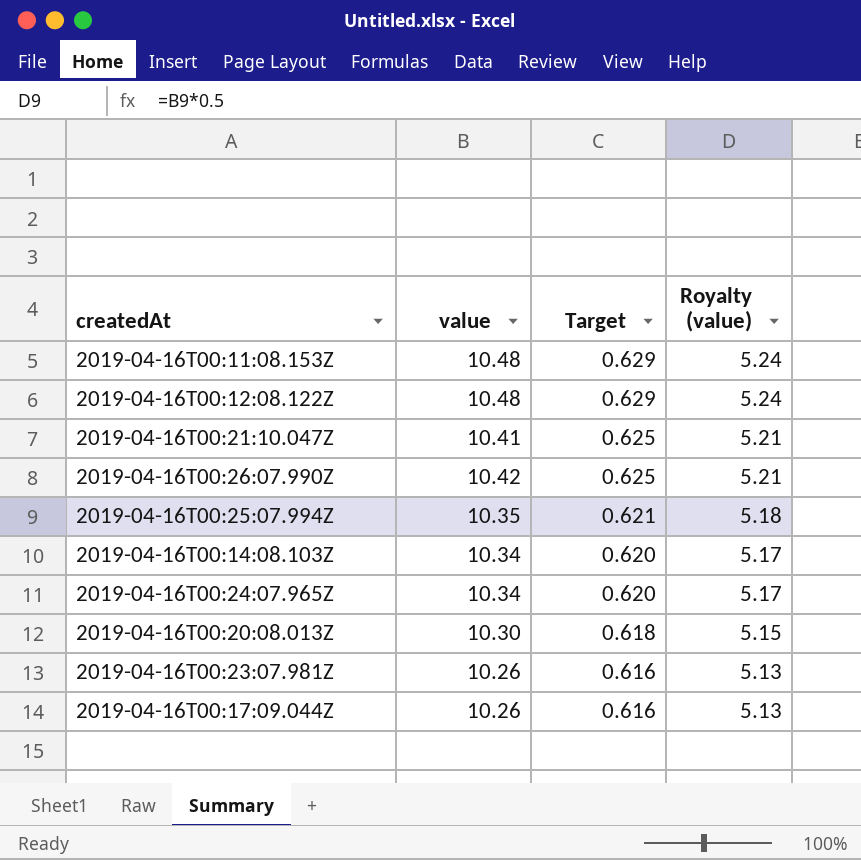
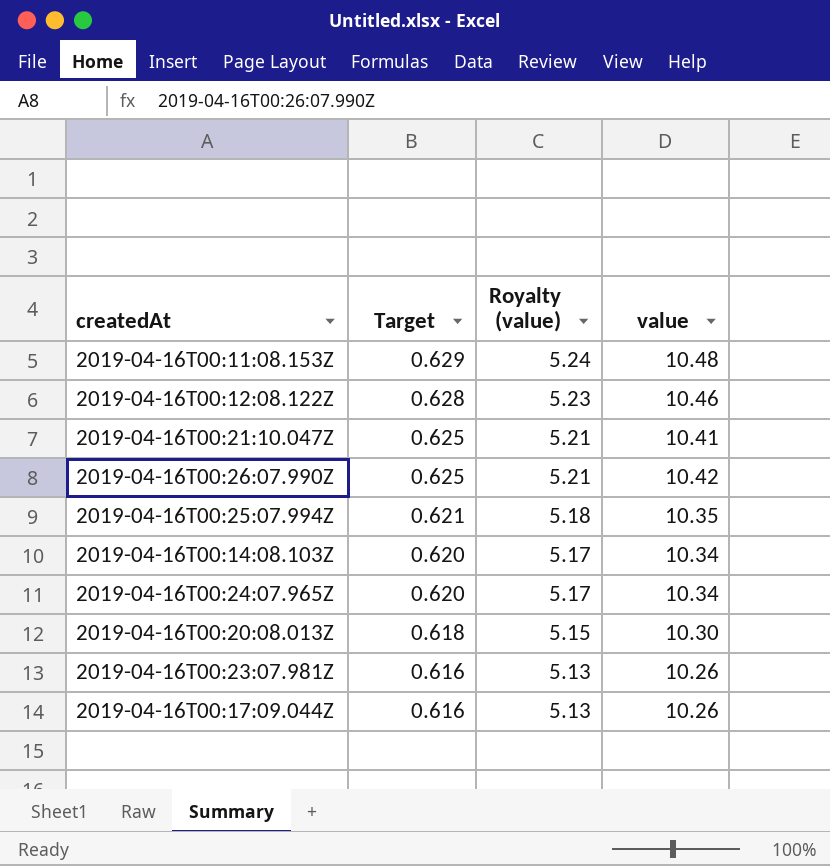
column value | position: 2 -> 4
2019-04-16T00:12:08.122Z | Target: 0.629 -> 0.628
2019-04-16T00:12:08.122Z | Royalty (value): 5.24 -> 5.23
2019-04-16T00:12:08.122Z | value: 10.48 -> 10.46

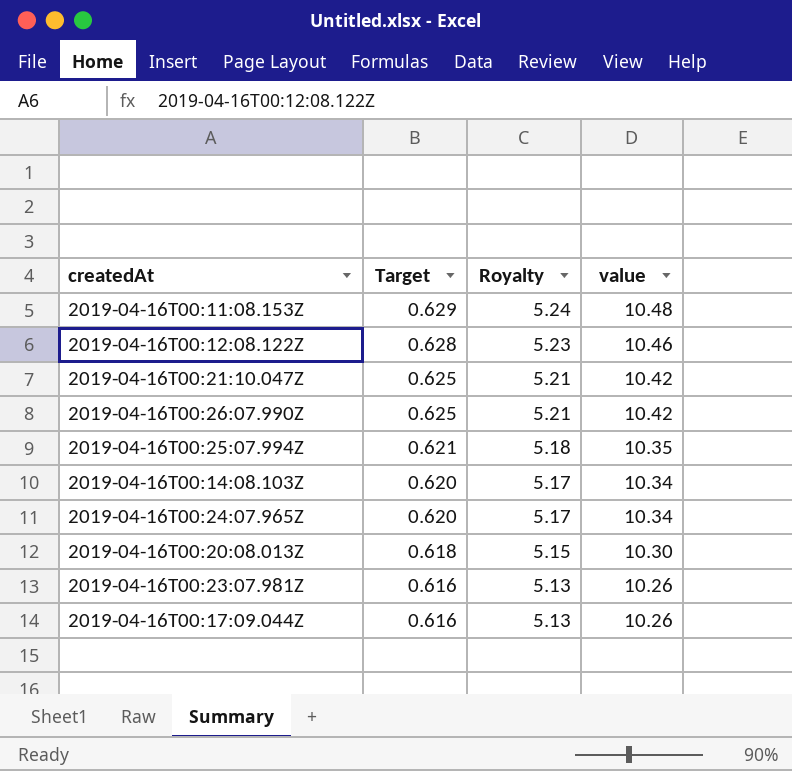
column name: Royalty (value) -> Royalty
2019-04-16T00:21:10.047Z | value: 10.41 -> 10.42

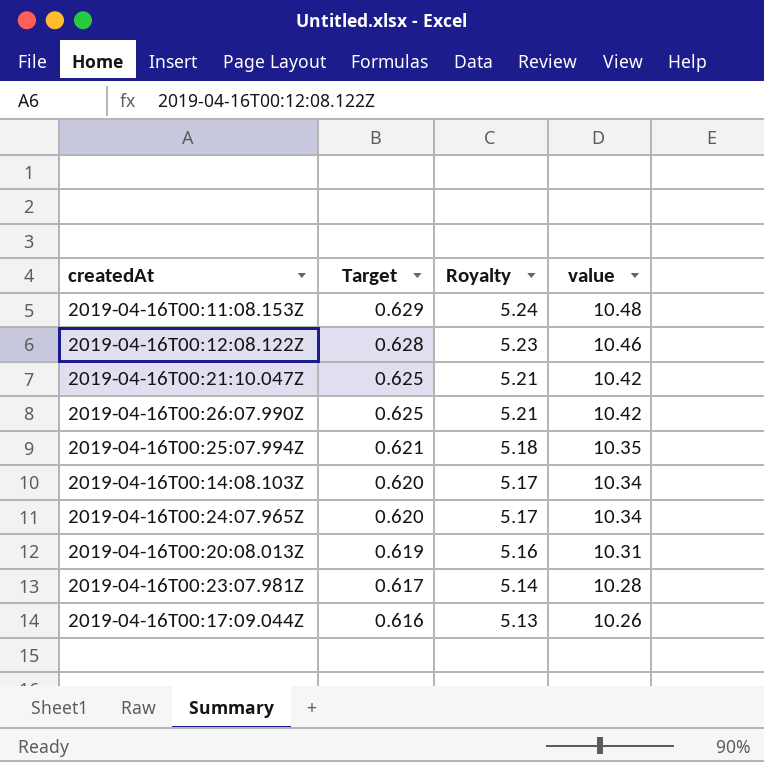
2019-04-16T00:20:08.013Z | Target: 0.618 -> 0.619
2019-04-16T00:20:08.013Z | Royalty: 5.15 -> 5.16
2019-04-16T00:20:08.013Z | value: 10.30 -> 10.31
2019-04-16T00:23:07.981Z | Target: 0.616 -> 0.617
2019-04-16T00:23:07.981Z | Royalty: 5.13 -> 5.14
2019-04-16T00:23:07.981Z | value: 10.26 -> 10.28

